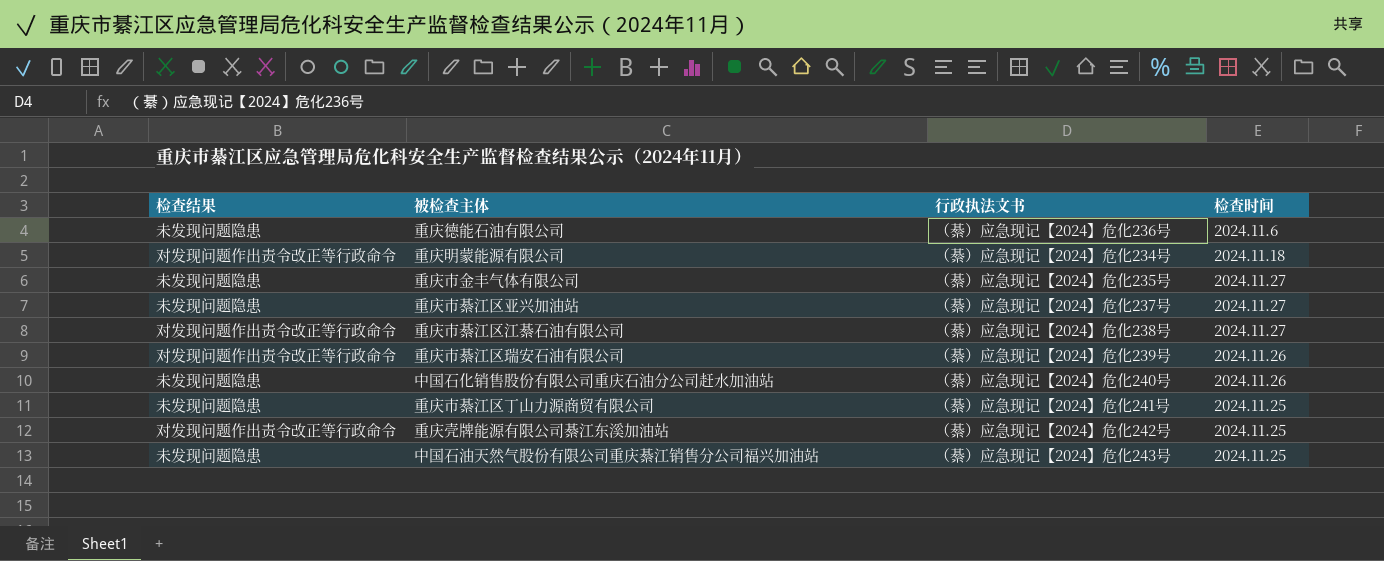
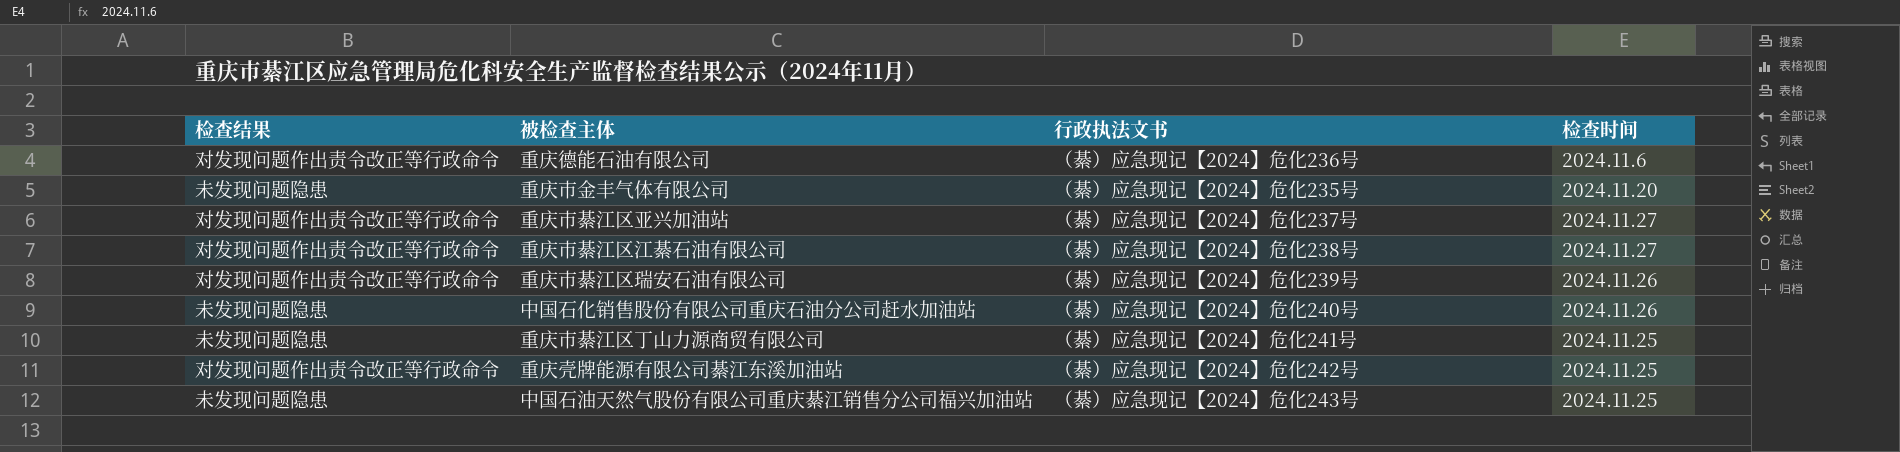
row 重庆明蒙能源有限公司: 对发现问题作出责令改正等行政命令 | （綦）应急现记【2024】危化234号 | 2024.11.18 -> none
重庆德能石油有限公司 | 检查结果: 未发现问题隐患 -> 对发现问题作出责令改正等行政命令
重庆市金丰气体有限公司 | 检查时间: 2024.11.27 -> 2024.11.20
重庆市綦江区亚兴加油站 | 检查结果: 未发现问题隐患 -> 对发现问题作出责令改正等行政命令

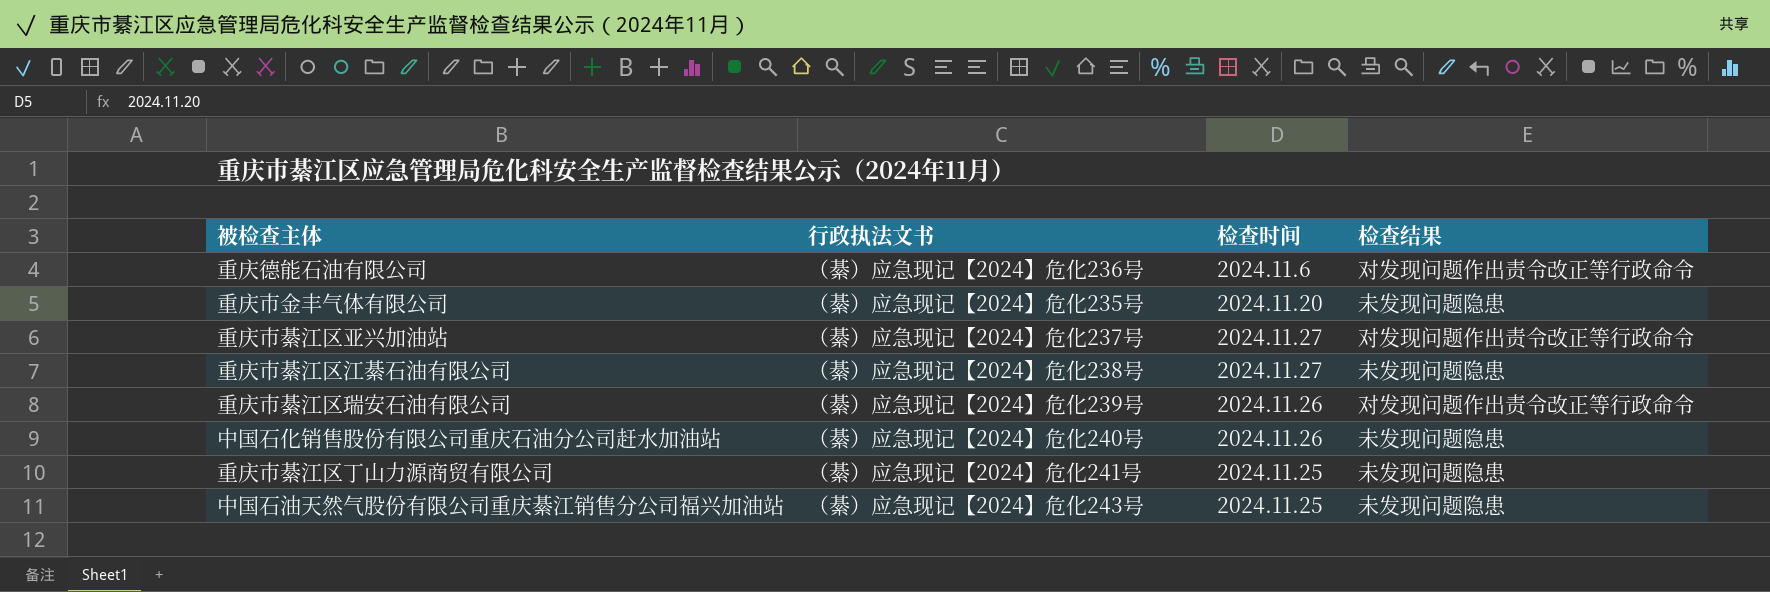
column 检查结果 | position: 1 -> 4
row 重庆壳牌能源有限公司綦江东溪加油站: 对发现问题作出责令改正等行政命令 | （綦）应急现记【2024】危化242号 | 2024.11.25 -> none
重庆市綦江区江綦石油有限公司 | 检查结果: 对发现问题作出责令改正等行政命令 -> 未发现问题隐患

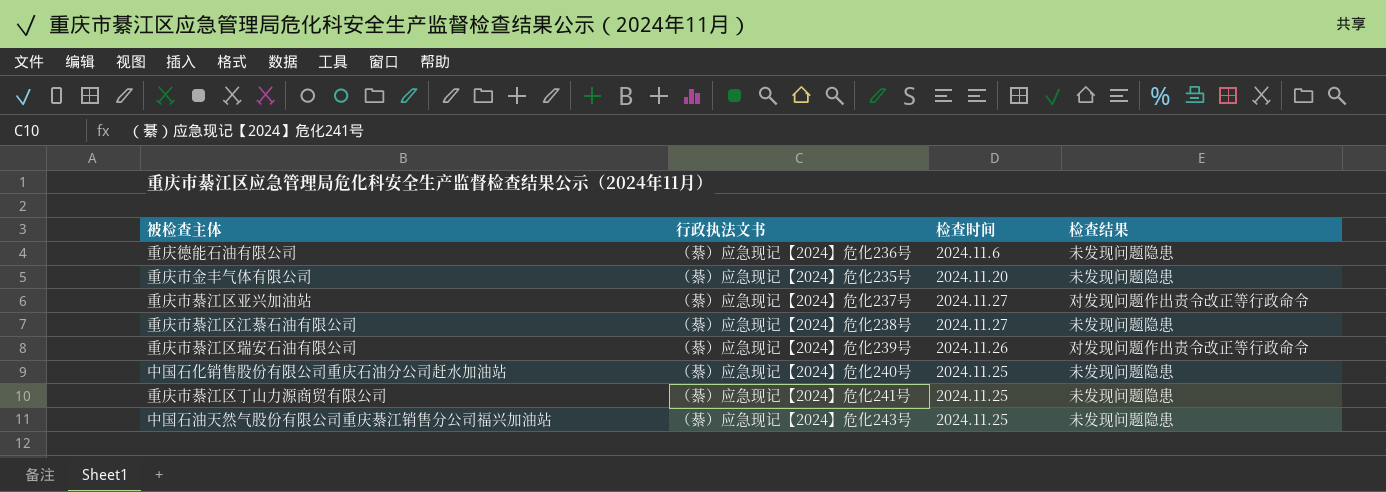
重庆德能石油有限公司 | 检查结果: 对发现问题作出责令改正等行政命令 -> 未发现问题隐患
中国石化销售股份有限公司重庆石油分公司赶水加油站 | 检查时间: 2024.11.26 -> 2024.11.25

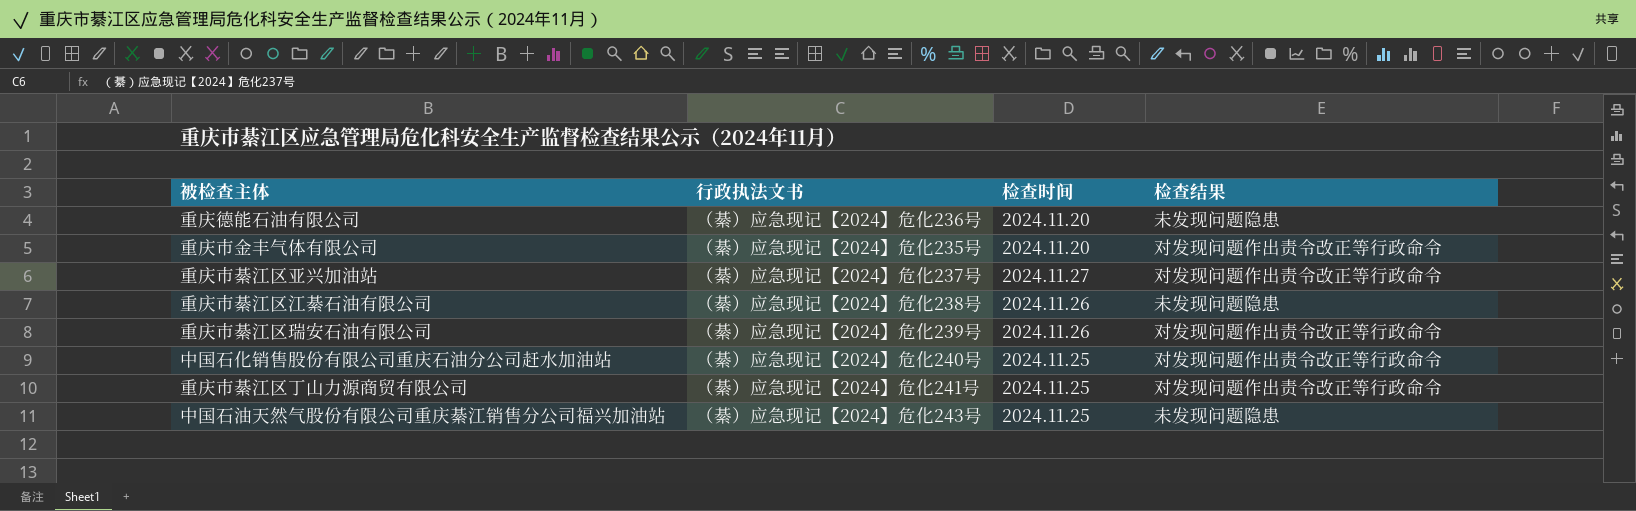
重庆德能石油有限公司 | 检查时间: 2024.11.6 -> 2024.11.20
重庆市金丰气体有限公司 | 检查结果: 未发现问题隐患 -> 对发现问题作出责令改正等行政命令
重庆市綦江区江綦石油有限公司 | 检查时间: 2024.11.27 -> 2024.11.26
中国石化销售股份有限公司重庆石油分公司赶水加油站 | 检查结果: 未发现问题隐患 -> 对发现问题作出责令改正等行政命令
重庆市綦江区丁山力源商贸有限公司 | 检查结果: 未发现问题隐患 -> 对发现问题作出责令改正等行政命令

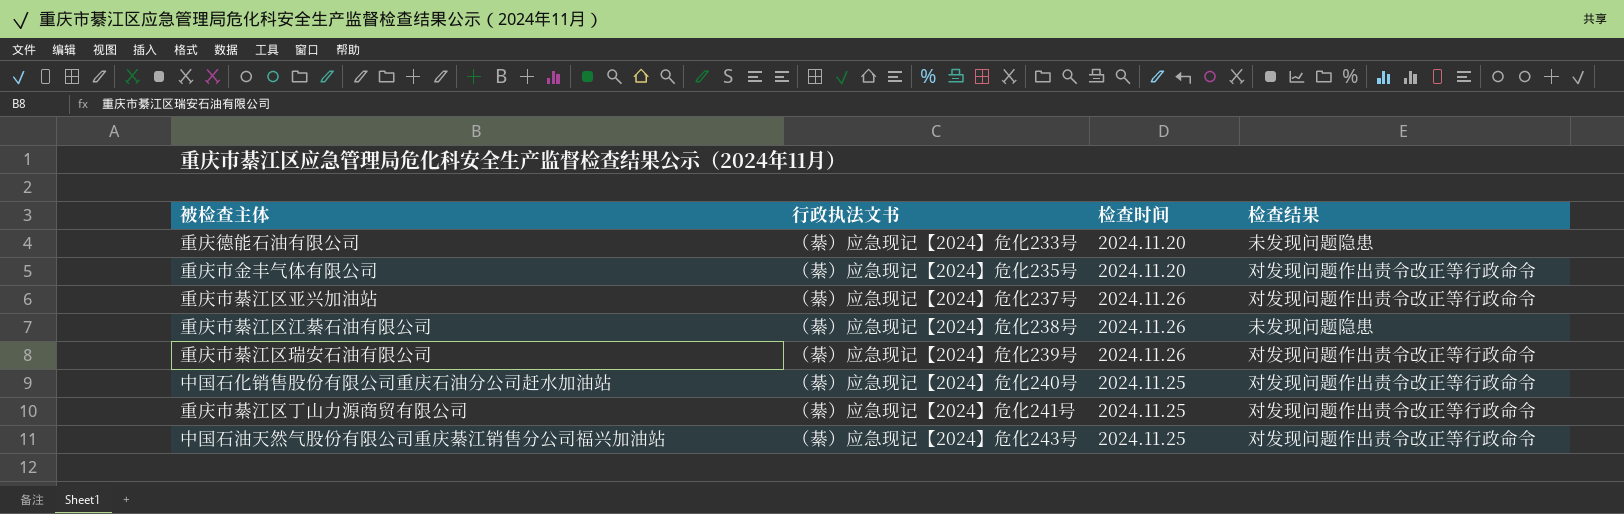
重庆德能石油有限公司 | 行政执法文书: （綦）应急现记【2024】危化236号 -> （綦）应急现记【2024】危化233号
重庆市綦江区亚兴加油站 | 检查时间: 2024.11.27 -> 2024.11.26
中国石油天然气股份有限公司重庆綦江销售分公司福兴加油站 | 检查结果: 未发现问题隐患 -> 对发现问题作出责令改正等行政命令

